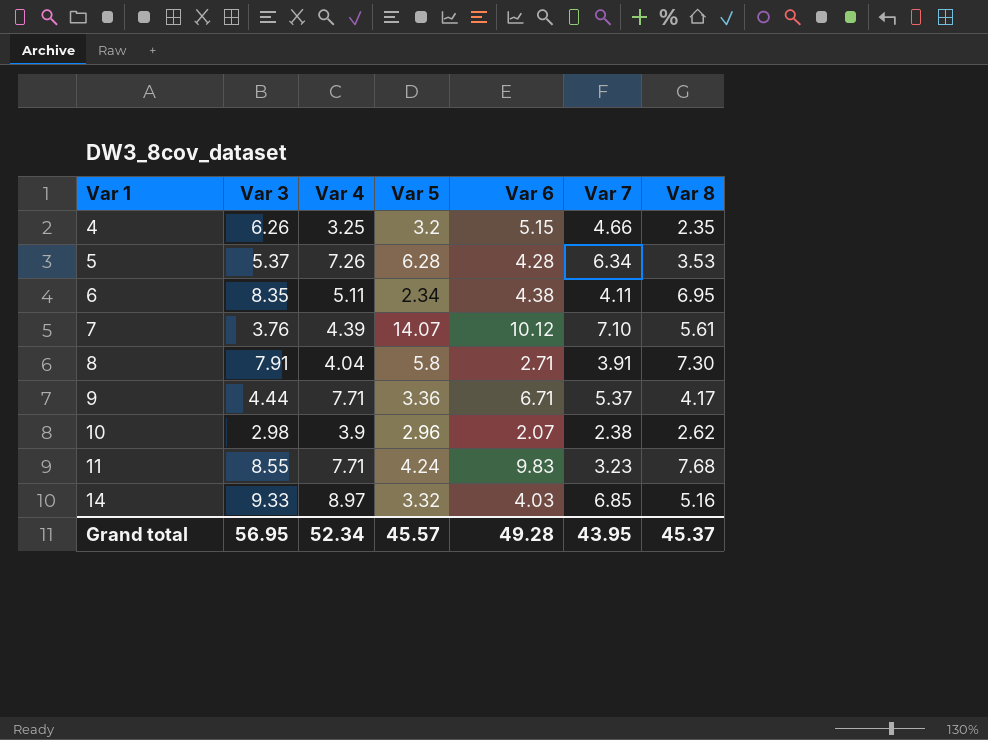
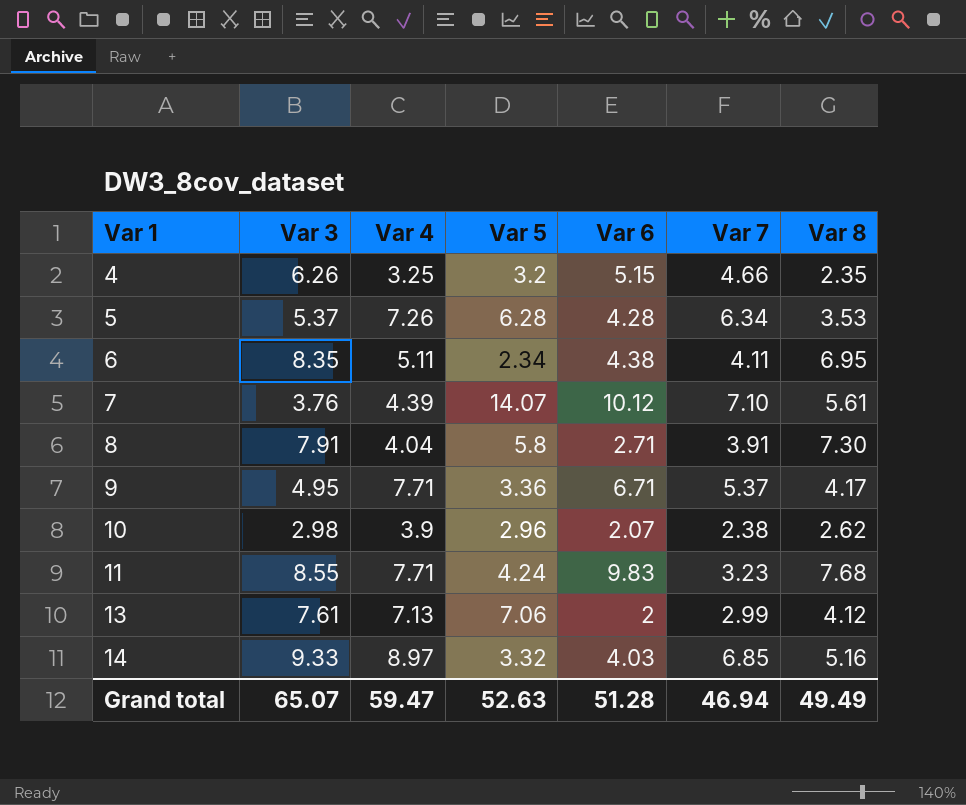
9 | Var 3: 4.44 -> 4.95
row 13: none -> 7.61 | 7.13 | 7.06 | 2 | 2.99 | 4.12
Grand total | Var 3: 56.95 -> 65.07
Grand total | Var 4: 52.34 -> 59.47
Grand total | Var 5: 45.57 -> 52.63
Grand total | Var 6: 49.28 -> 51.28
Grand total | Var 7: 43.95 -> 46.94
Grand total | Var 8: 45.37 -> 49.49

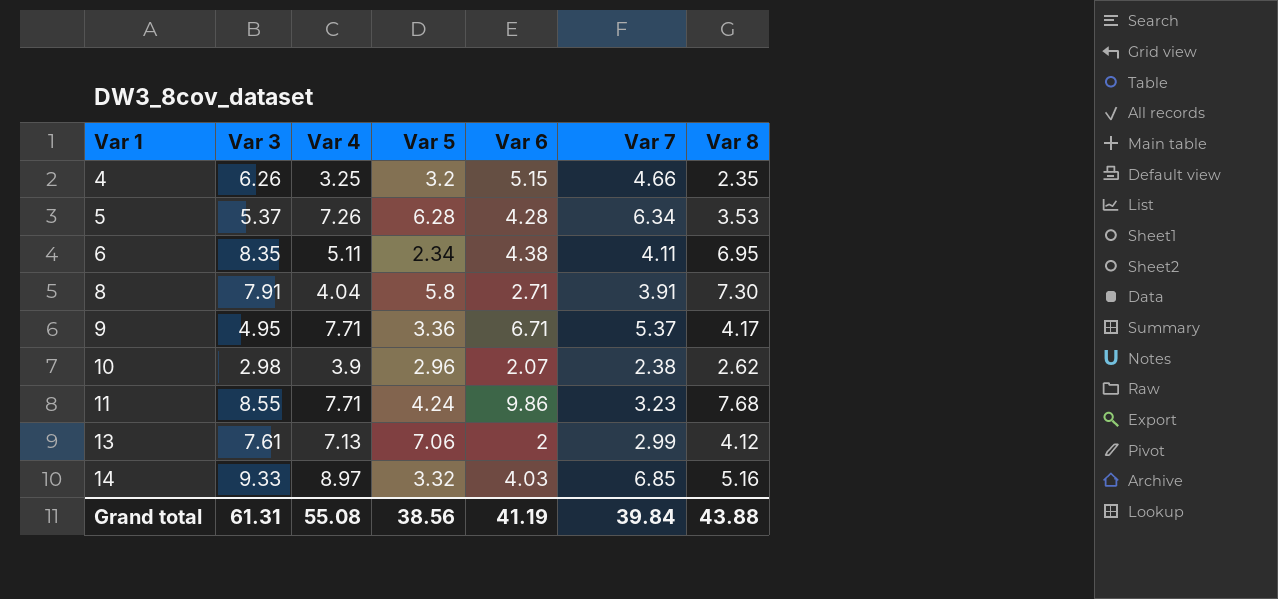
row 7: 3.76 | 4.39 | 14.07 | 10.12 | 7.10 | 5.61 -> none
11 | Var 6: 9.83 -> 9.86
Grand total | Var 3: 65.07 -> 61.31
Grand total | Var 4: 59.47 -> 55.08
Grand total | Var 5: 52.63 -> 38.56
Grand total | Var 6: 51.28 -> 41.19
Grand total | Var 7: 46.94 -> 39.84
Grand total | Var 8: 49.49 -> 43.88

